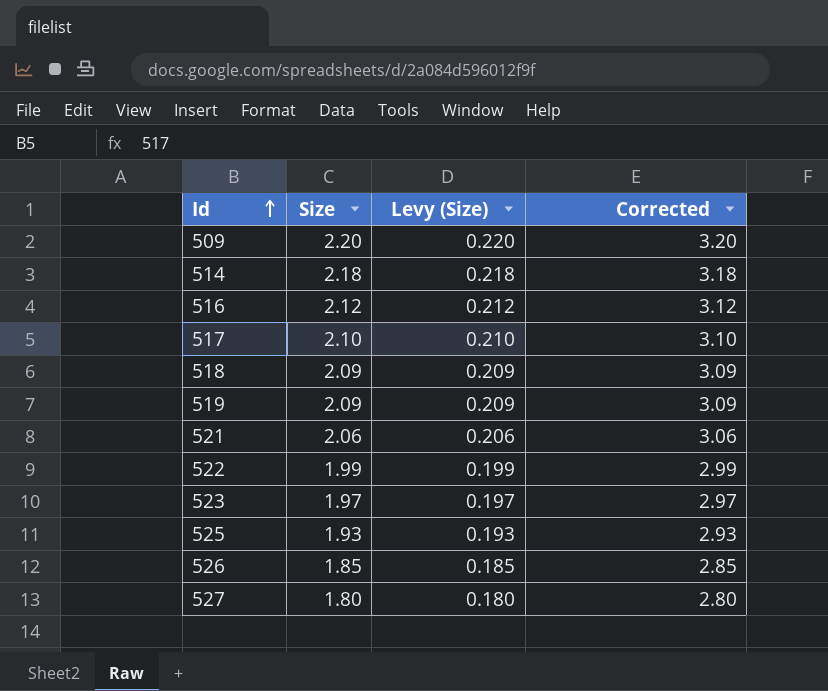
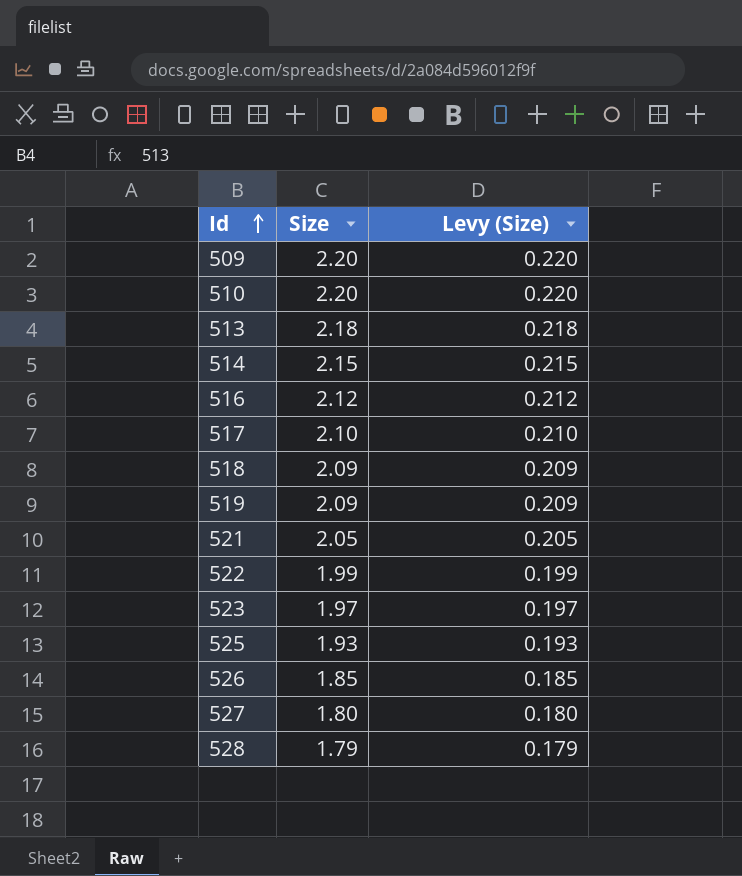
column Corrected | formula: [Size] + 1 -> none
row 510: none -> 2.20 | 0.220
row 513: none -> 2.18 | 0.218
514 | Size: 2.18 -> 2.15
514 | Levy (Size): 0.218 -> 0.215
521 | Size: 2.06 -> 2.05
521 | Levy (Size): 0.206 -> 0.205
row 528: none -> 1.79 | 0.179

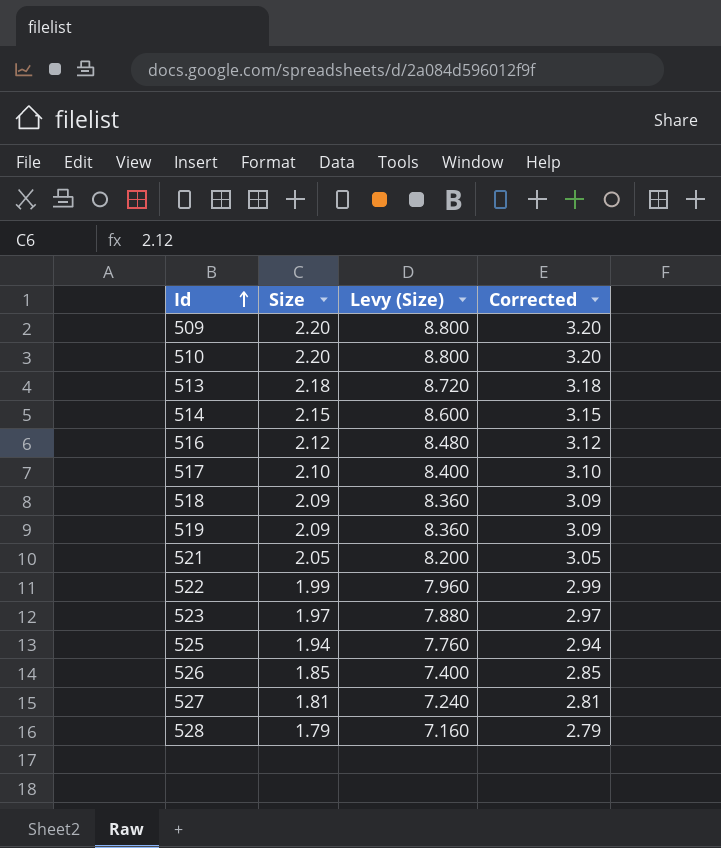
column Levy (Size) | formula: [Size] * 0.1 -> [Size] * 4
column Corrected | formula: none -> [Size] + 1
525 | Size: 1.93 -> 1.94
527 | Size: 1.80 -> 1.81

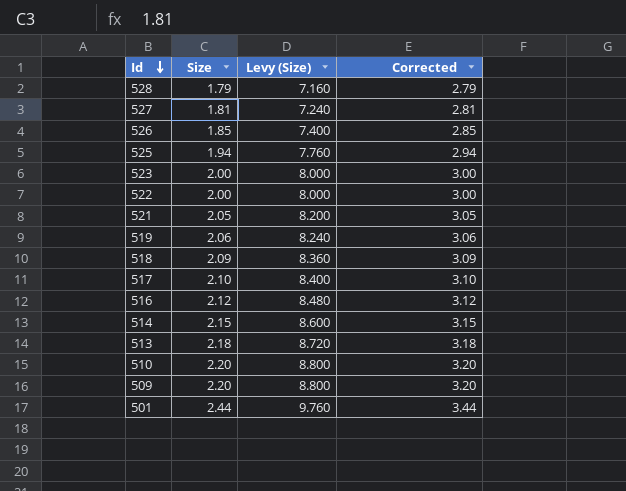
row order: Id ascending -> Id descending
523 | Size: 1.97 -> 2.00
523 | Levy (Size): 7.880 -> 8.000
523 | Corrected: 2.97 -> 3.00
522 | Size: 1.99 -> 2.00
522 | Levy (Size): 7.960 -> 8.000
522 | Corrected: 2.99 -> 3.00
519 | Size: 2.09 -> 2.06
519 | Levy (Size): 8.360 -> 8.240
519 | Corrected: 3.09 -> 3.06
row 501: none -> 2.44 | 9.760 | 3.44

